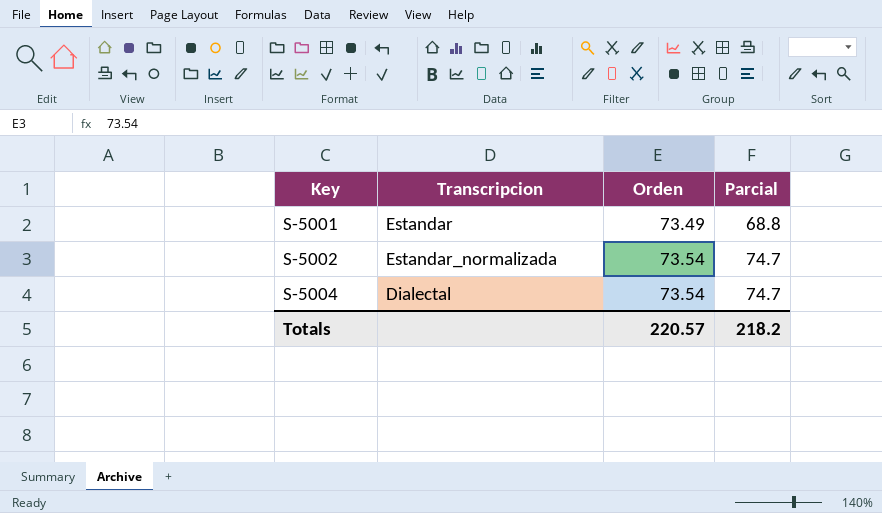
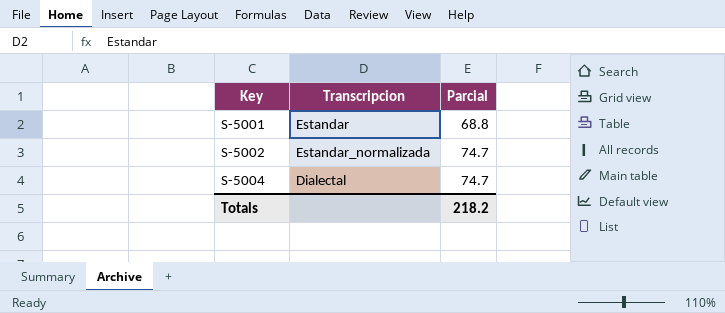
column Orden | position: 3 -> none

